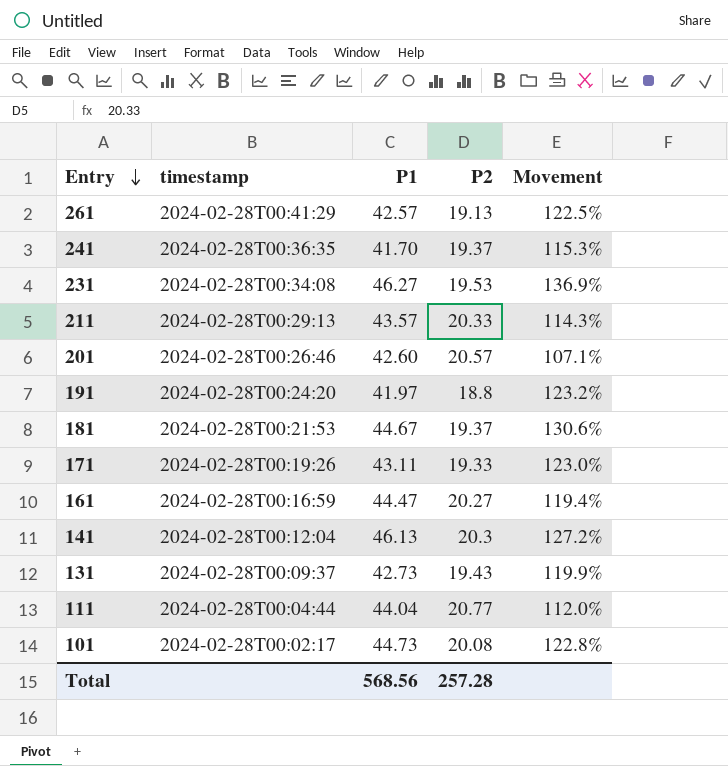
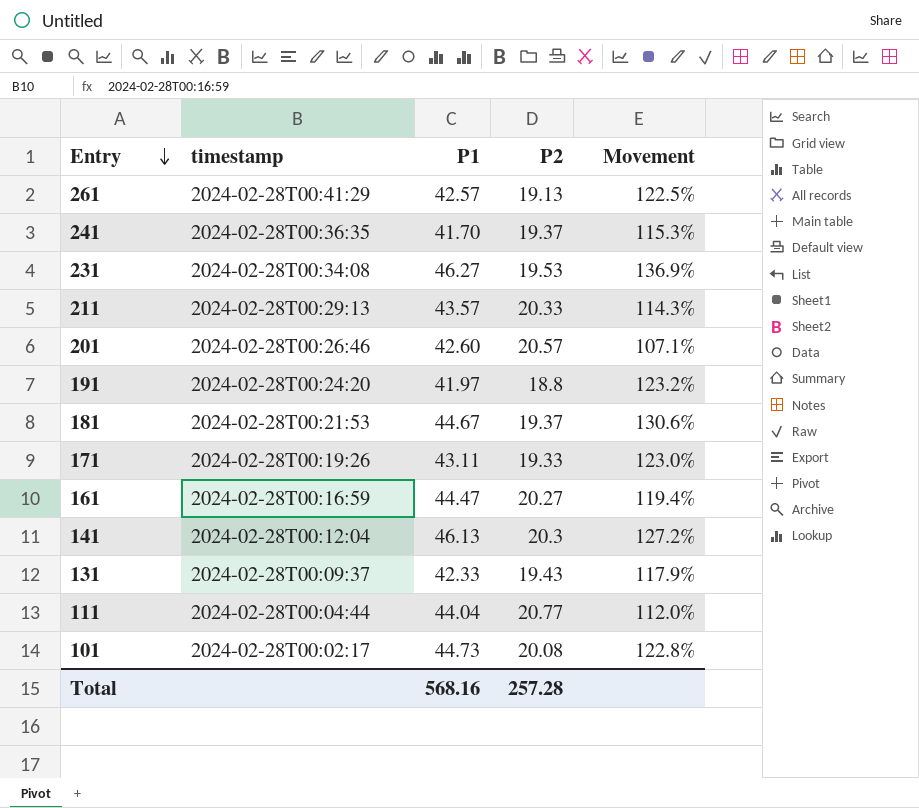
131 | P1: 42.73 -> 42.33
131 | Movement: 119.9% -> 117.9%
Total | P1: 568.56 -> 568.16

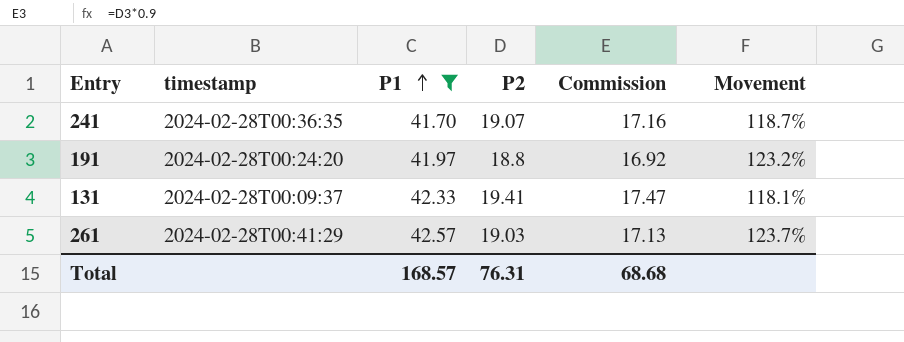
filter: none -> P1 <= 42.57
row order: Entry descending -> P1 ascending
column Commission | formula: none -> [P2] * 0.9
241 | P2: 19.37 -> 19.07
241 | Movement: 115.3% -> 118.7%
131 | P2: 19.43 -> 19.41
131 | Movement: 117.9% -> 118.1%
261 | P2: 19.13 -> 19.03
261 | Movement: 122.5% -> 123.7%
Total | P1: 568.16 -> 168.57
Total | P2: 257.28 -> 76.31

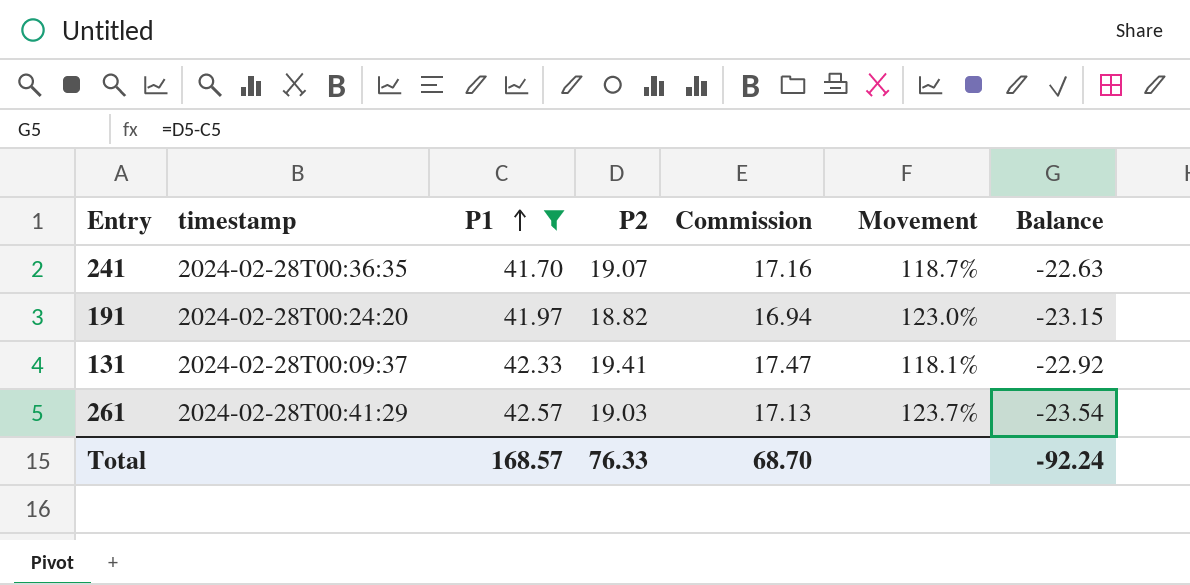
column Balance | formula: none -> [P2] - [P1]
191 | P2: 18.8 -> 18.82
191 | Commission: 16.92 -> 16.94
191 | Movement: 123.2% -> 123.0%
Total | P2: 76.31 -> 76.33
Total | Commission: 68.68 -> 68.70

